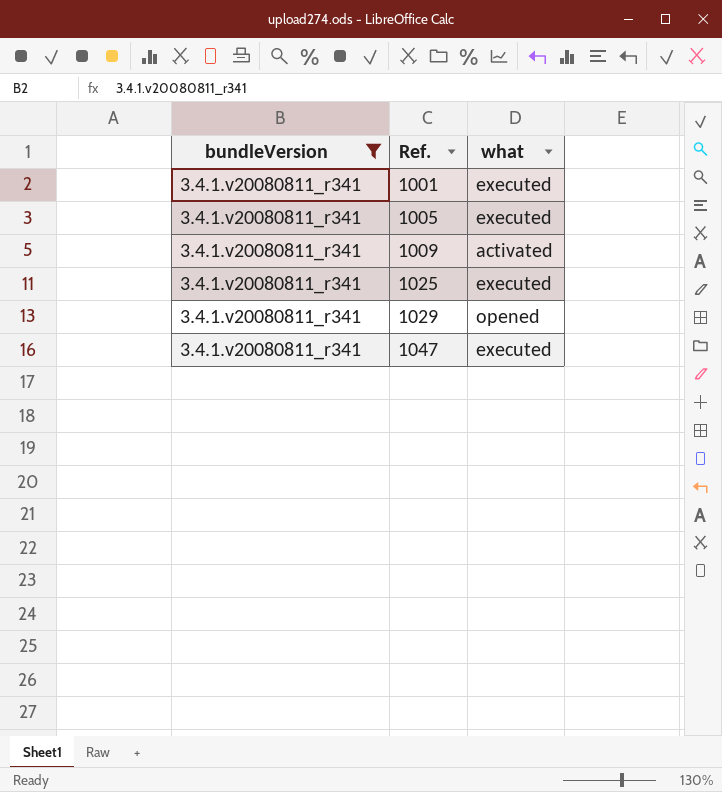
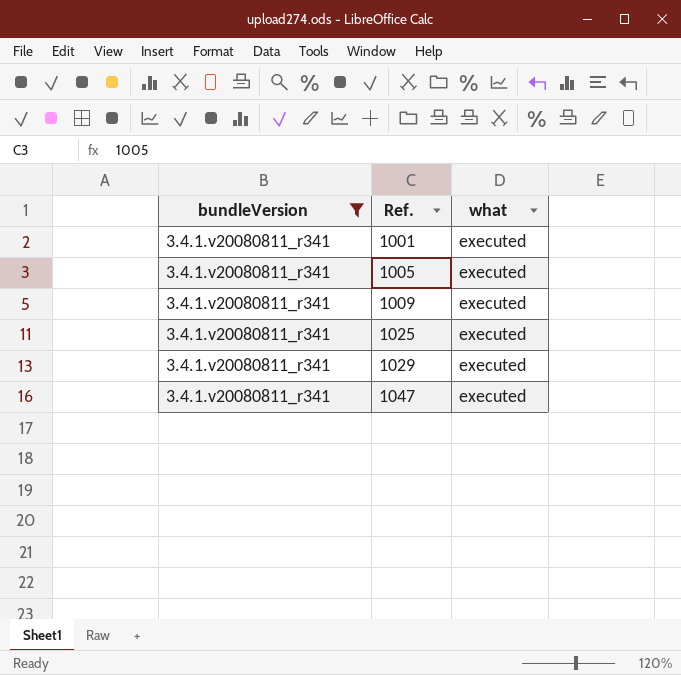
1009 | what: activated -> executed
1029 | what: opened -> executed

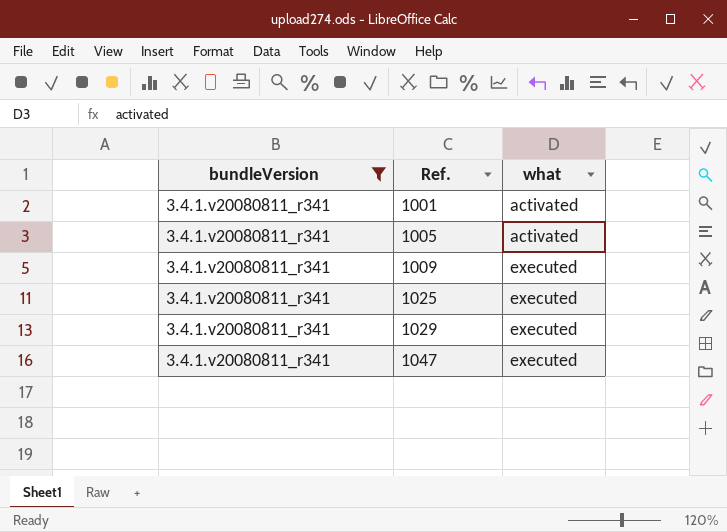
1001 | what: executed -> activated
1005 | what: executed -> activated

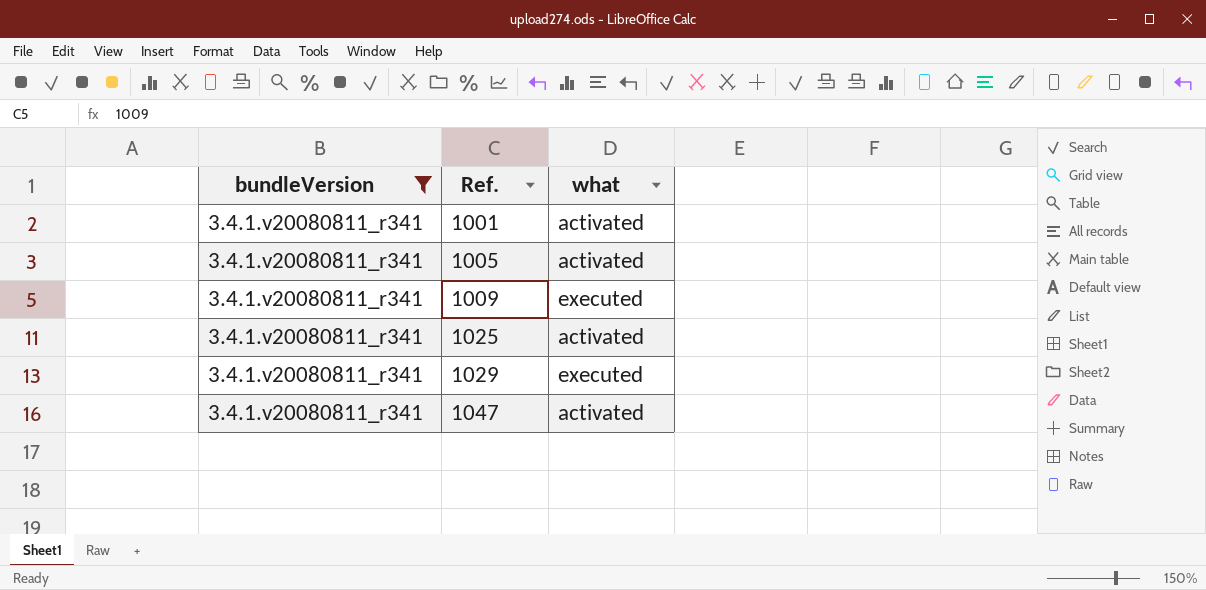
1025 | what: executed -> activated
1047 | what: executed -> activated

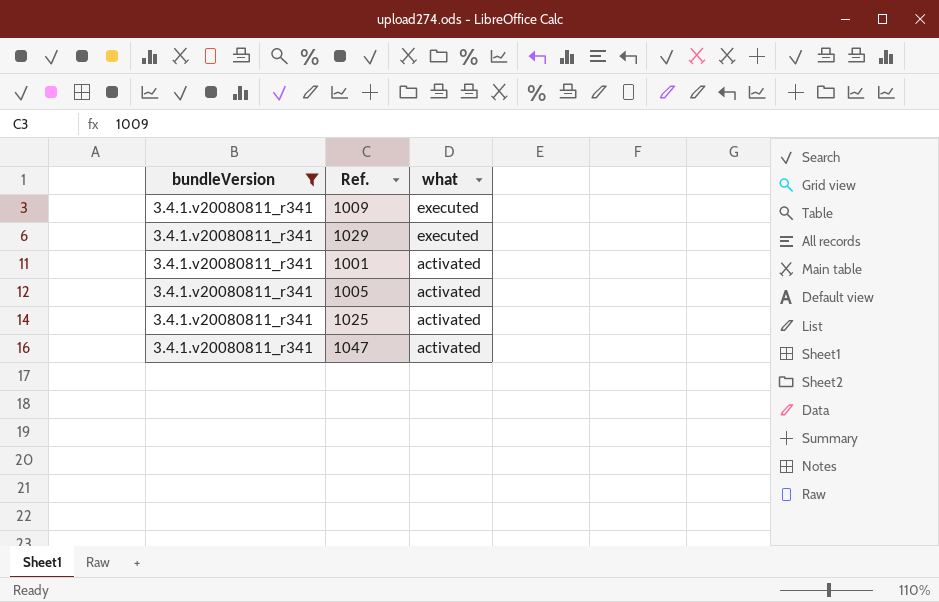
row order: Ref. ascending -> what descending

